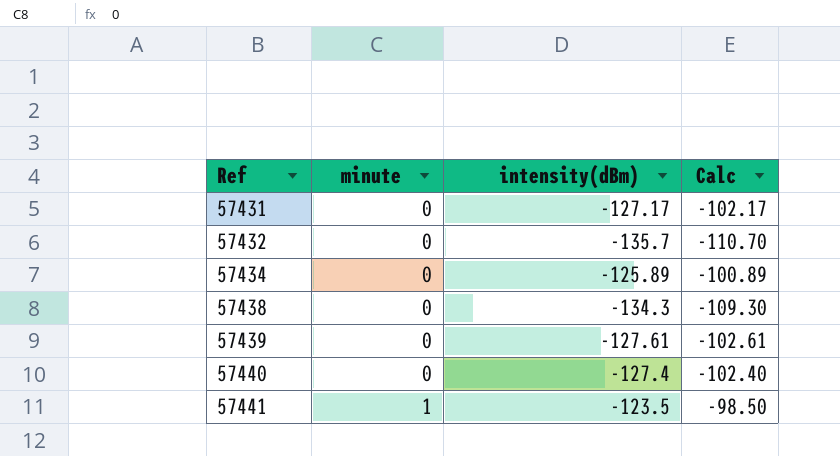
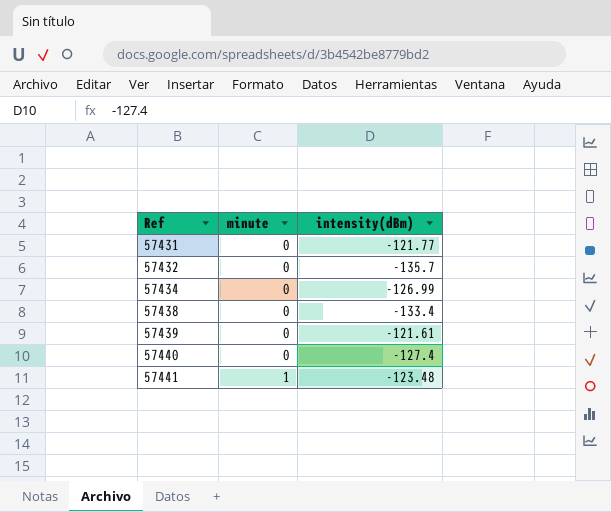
column Calc | formula: [intensity(dBm)] + 25 -> none
57431 | intensity(dBm): -127.17 -> -121.77
57434 | intensity(dBm): -125.89 -> -126.99
57438 | intensity(dBm): -134.3 -> -133.4
57439 | intensity(dBm): -127.61 -> -121.61
57441 | intensity(dBm): -123.5 -> -123.48

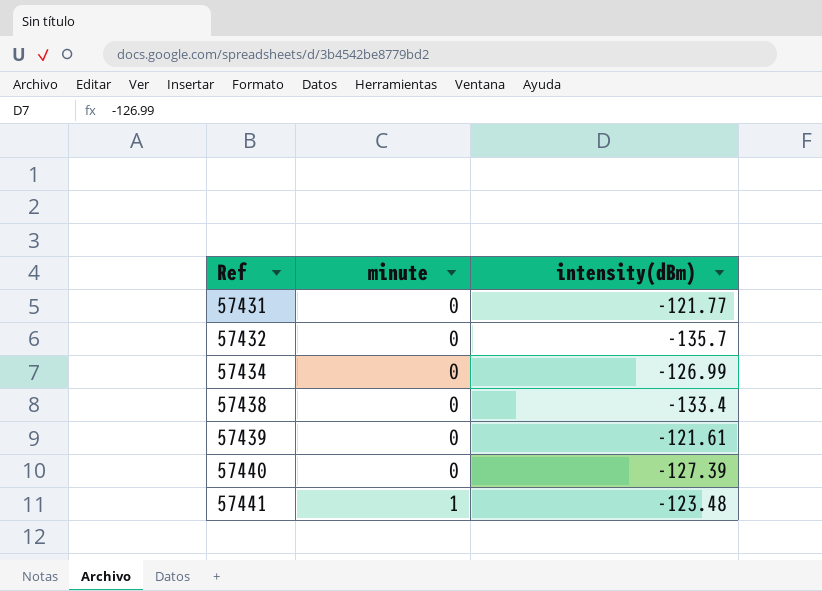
57440 | intensity(dBm): -127.4 -> -127.39

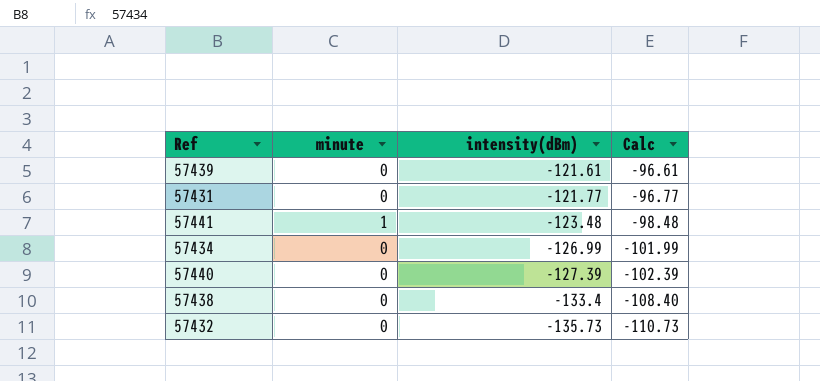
row order: Ref ascending -> intensity(dBm) descending
column Calc | formula: none -> [intensity(dBm)] + 25
57432 | intensity(dBm): -135.7 -> -135.73

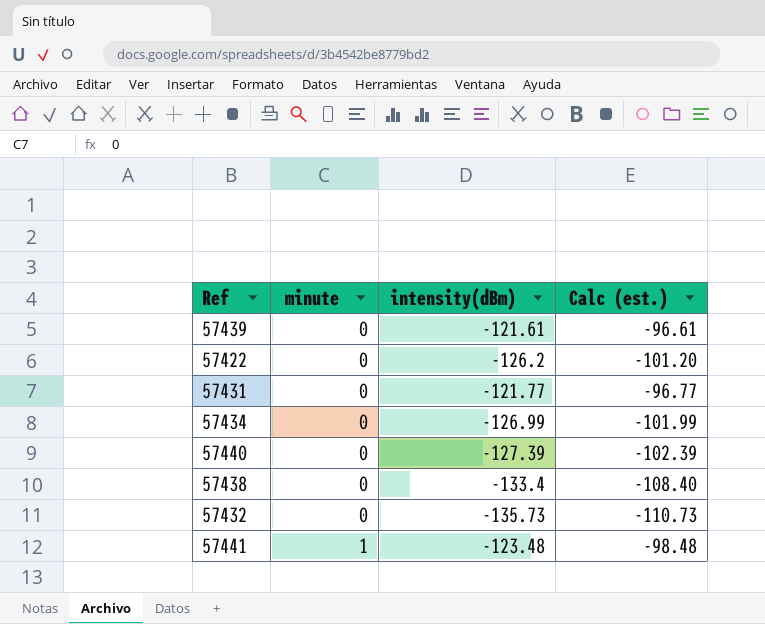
row order: intensity(dBm) descending -> minute ascending
column name: Calc -> Calc (est.)
row 57422: none -> 0 | -126.2 | -101.20

